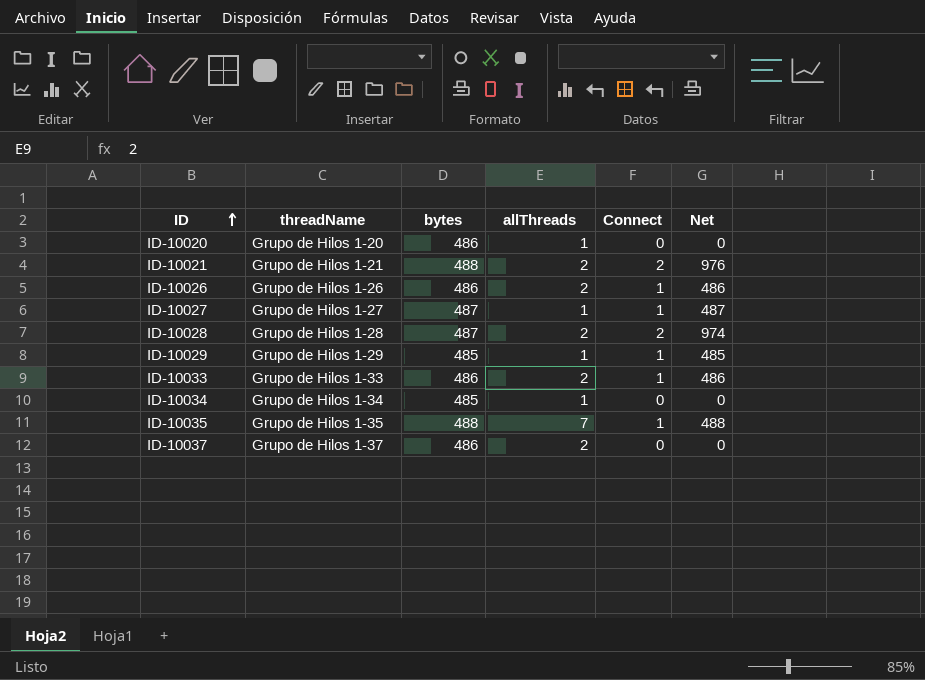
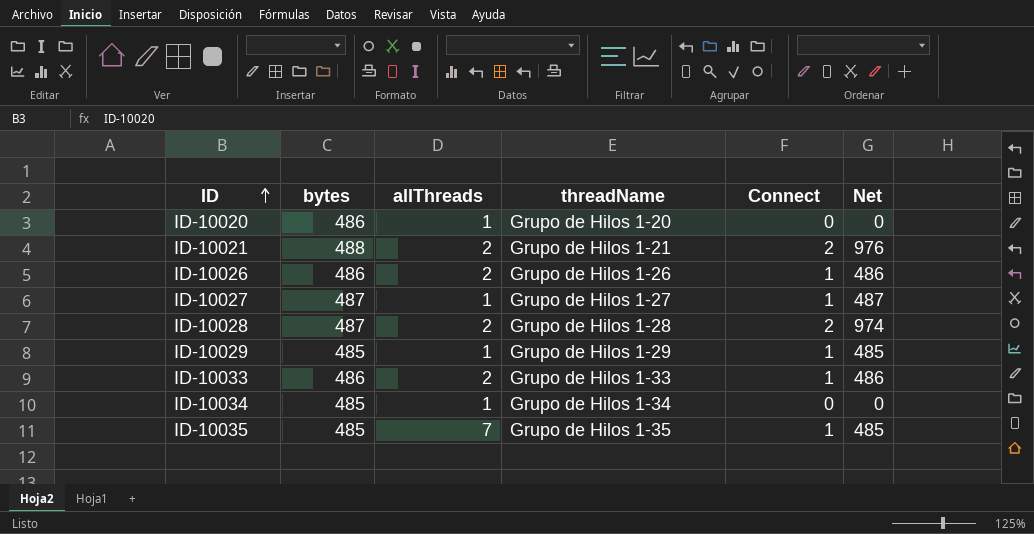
column threadName | position: 2 -> 4
row ID-10037: Grupo de Hilos 1-37 | 486 | 2 | 0 | 0 -> none
ID-10035 | bytes: 488 -> 485
ID-10035 | Net: 488 -> 485

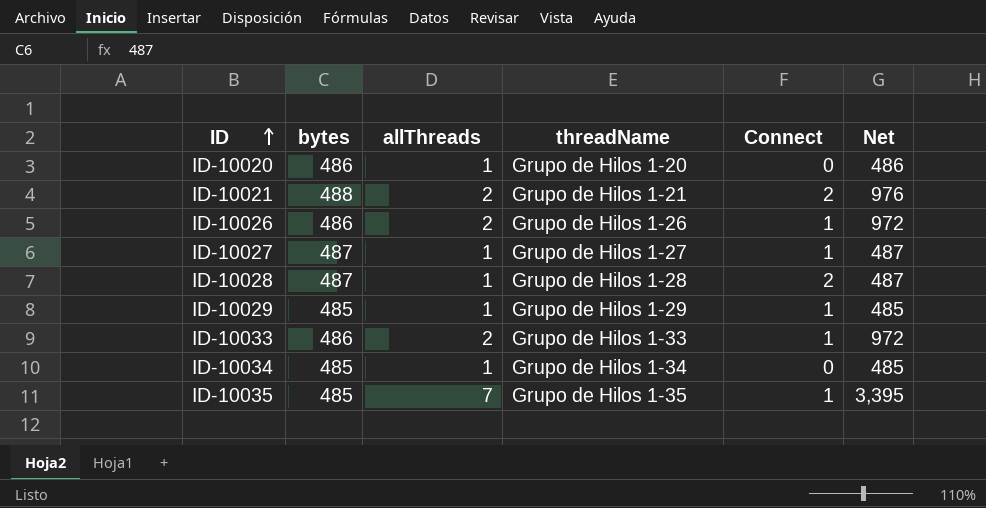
column Net | formula: [bytes] * [Connect] -> [bytes] * [allThreads]
ID-10028 | allThreads: 2 -> 1

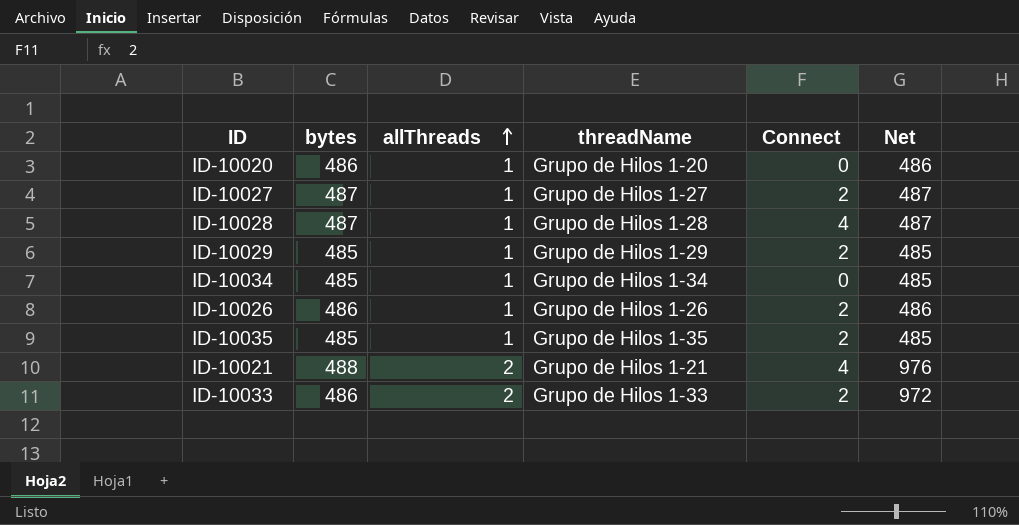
row order: ID ascending -> allThreads ascending
ID-10027 | Connect: 1 -> 2
ID-10028 | Connect: 2 -> 4
ID-10029 | Connect: 1 -> 2
ID-10026 | allThreads: 2 -> 1
ID-10026 | Connect: 1 -> 2
ID-10026 | Net: 972 -> 486
ID-10035 | allThreads: 7 -> 1
ID-10035 | Connect: 1 -> 2
ID-10035 | Net: 3,395 -> 485
ID-10021 | Connect: 2 -> 4
ID-10033 | Connect: 1 -> 2

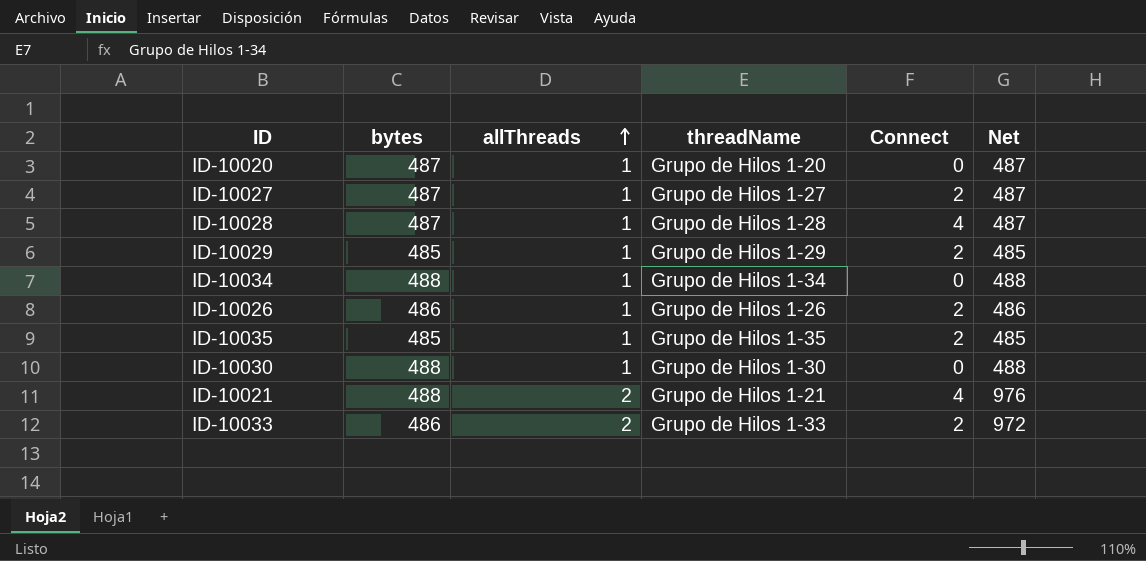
ID-10020 | bytes: 486 -> 487
ID-10020 | Net: 486 -> 487
ID-10034 | bytes: 485 -> 488
ID-10034 | Net: 485 -> 488
row ID-10030: none -> 488 | 1 | Grupo de Hilos 1-30 | 0 | 488

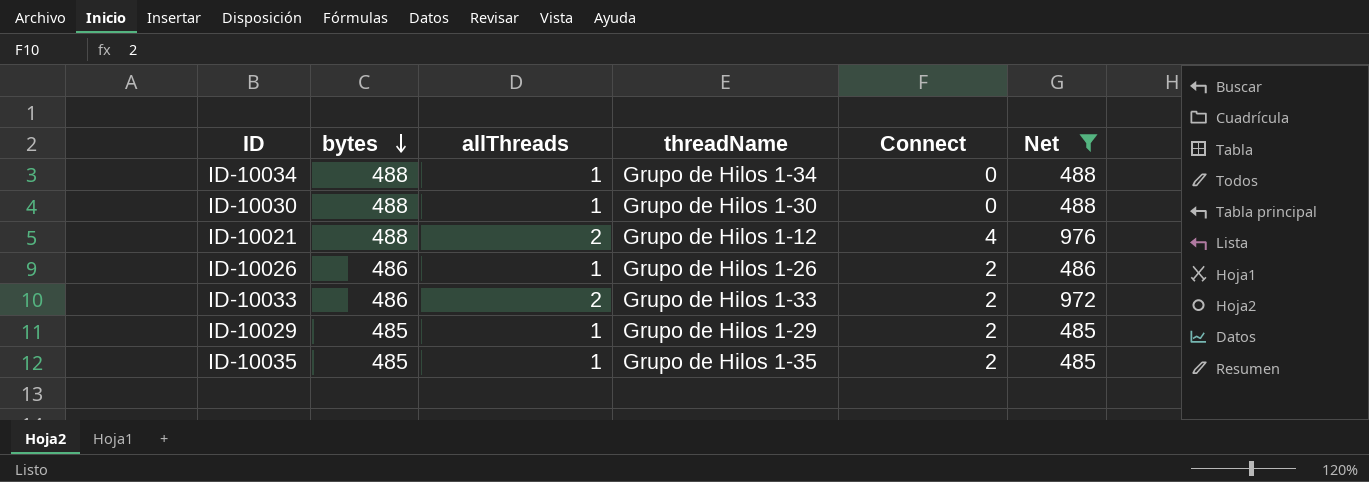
filter: none -> Net != 487
row order: allThreads ascending -> bytes descending
ID-10021 | threadName: Grupo de Hilos 1-21 -> Grupo de Hilos 1-12

